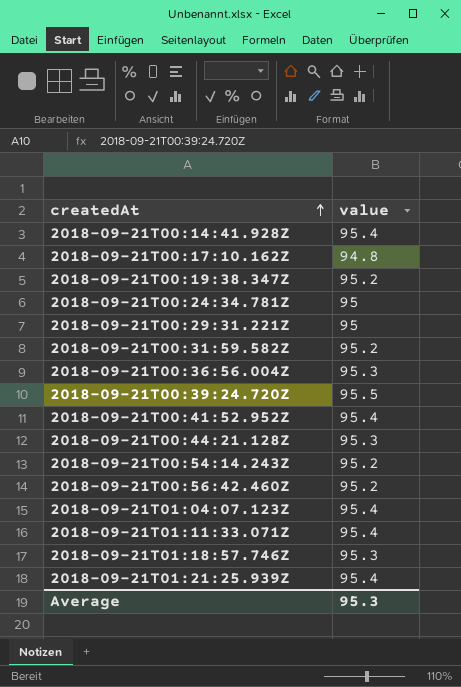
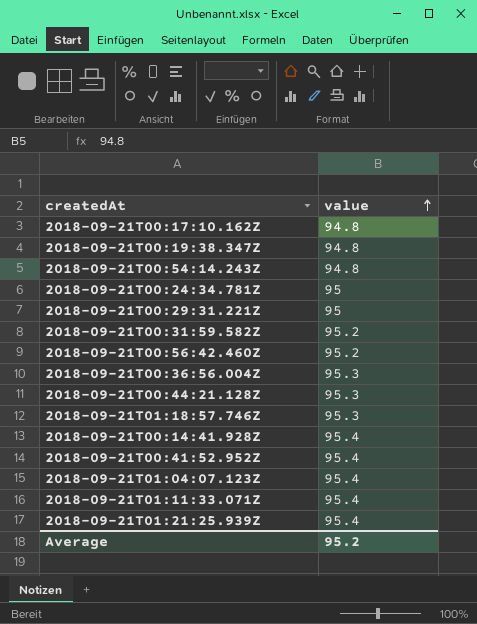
row order: createdAt ascending -> value ascending
row 2018-09-21T00:39:24.720Z: 95.5 -> none
2018-09-21T00:19:38.347Z | value: 95.2 -> 94.8
2018-09-21T00:54:14.243Z | value: 95.2 -> 94.8
Average | value: 95.3 -> 95.2

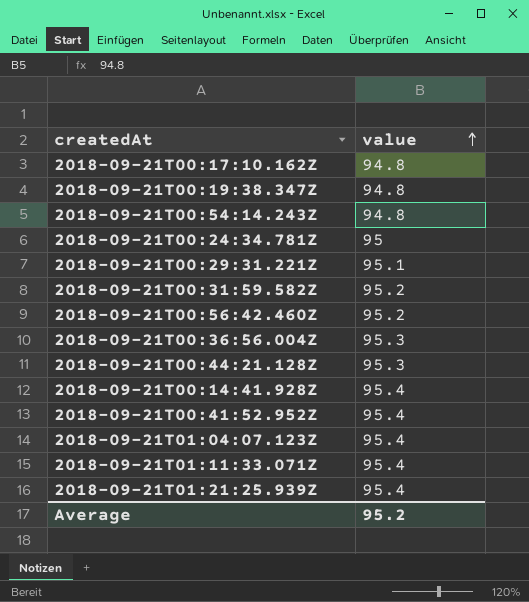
row 2018-09-21T01:18:57.746Z: 95.3 -> none
2018-09-21T00:29:31.221Z | value: 95 -> 95.1

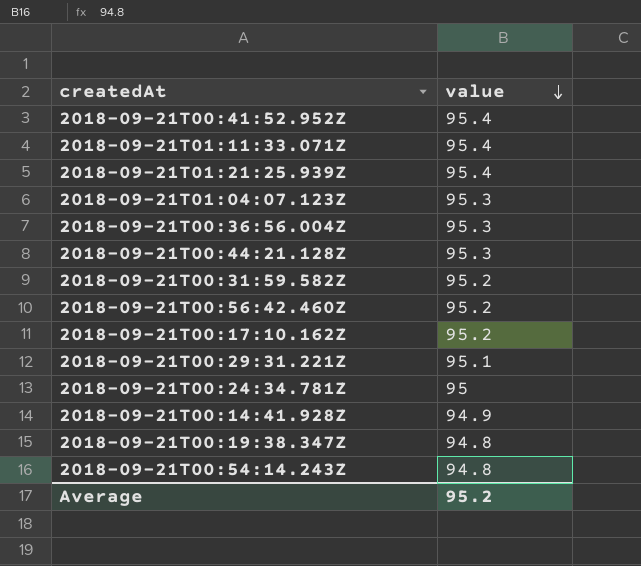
row order: value ascending -> value descending
2018-09-21T01:04:07.123Z | value: 95.4 -> 95.3
2018-09-21T00:17:10.162Z | value: 94.8 -> 95.2
2018-09-21T00:14:41.928Z | value: 95.4 -> 94.9

